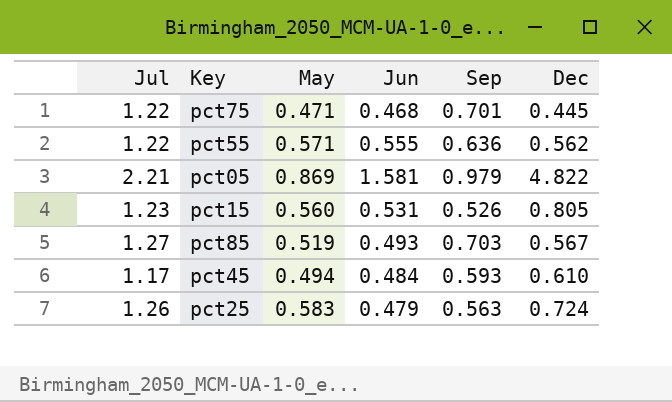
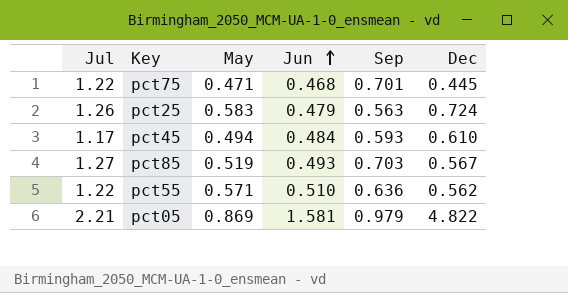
row order: none -> Jun ascending
row pct15: 1.23 | 0.560 | 0.531 | 0.526 | 0.805 -> none
pct55 | Jun: 0.555 -> 0.510

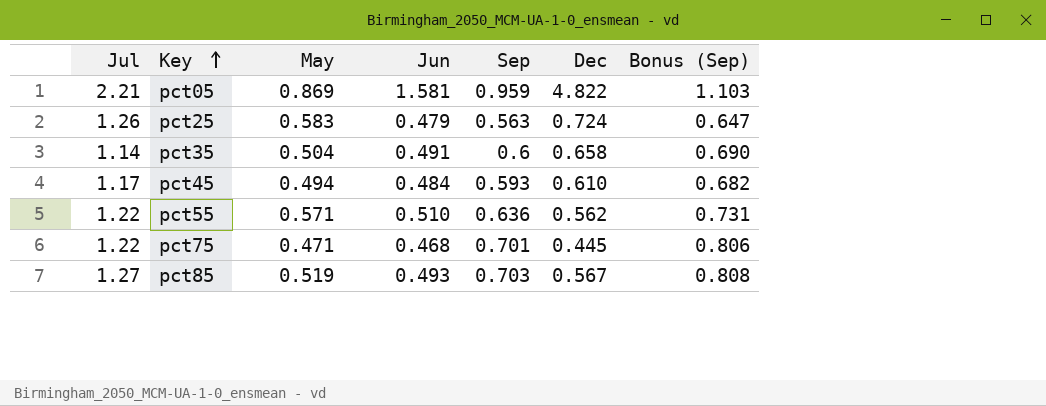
row order: Jun ascending -> Key ascending
column Bonus (Sep) | formula: none -> [Sep] * 1.15
pct05 | Sep: 0.979 -> 0.959
row pct35: none -> 1.14 | 0.504 | 0.491 | 0.6 | 0.658 | 0.690

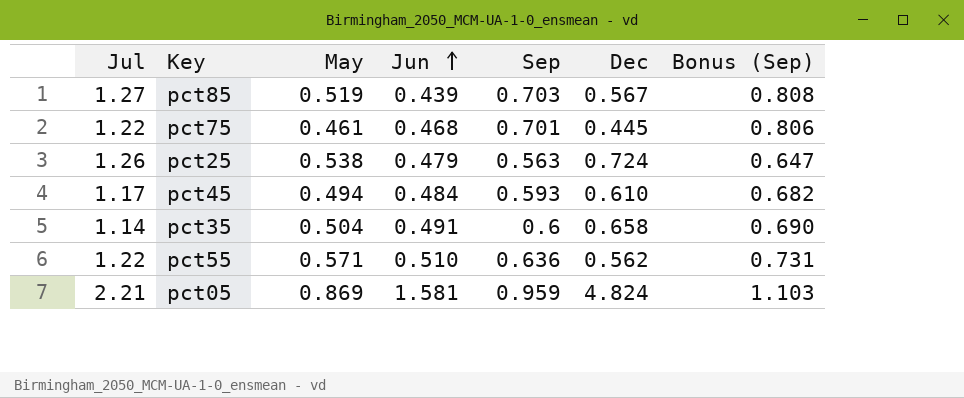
row order: Key ascending -> Jun ascending
pct85 | Jun: 0.493 -> 0.439
pct75 | May: 0.471 -> 0.461
pct25 | May: 0.583 -> 0.538
pct05 | Dec: 4.822 -> 4.824

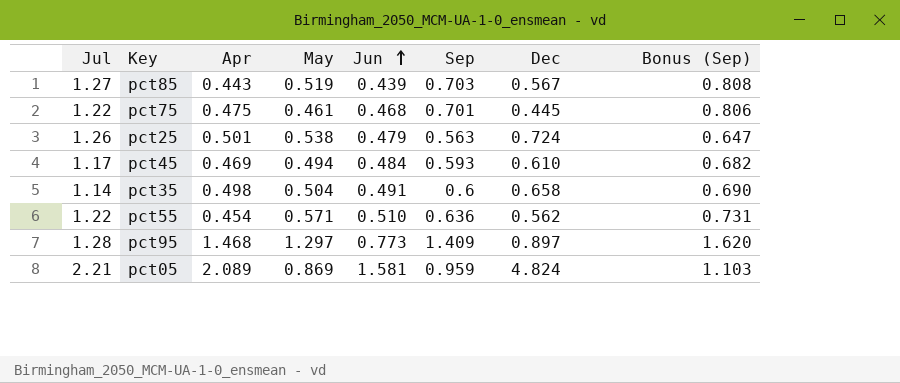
column Apr | position: none -> 3
row pct95: none -> 1.28 | 1.468 | 1.297 | 0.773 | 1.409 | 0.897 | 1.620

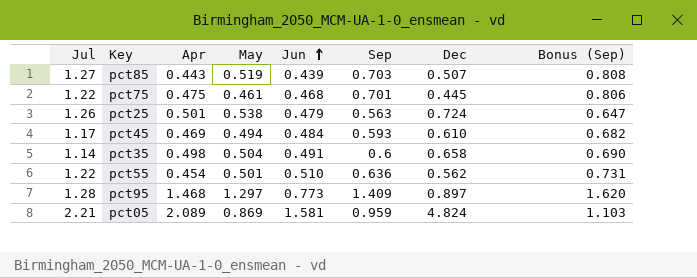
pct85 | Dec: 0.567 -> 0.507
pct55 | May: 0.571 -> 0.501

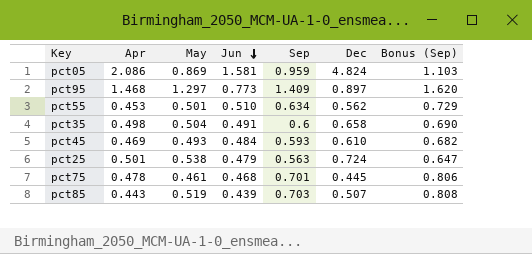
row order: Jun ascending -> Jun descending
column Jul | position: 1 -> none
pct05 | Apr: 2.089 -> 2.086
pct55 | Apr: 0.454 -> 0.453
pct55 | Sep: 0.636 -> 0.634
pct55 | Bonus (Sep): 0.731 -> 0.729
pct45 | May: 0.494 -> 0.493
pct75 | Apr: 0.475 -> 0.478

